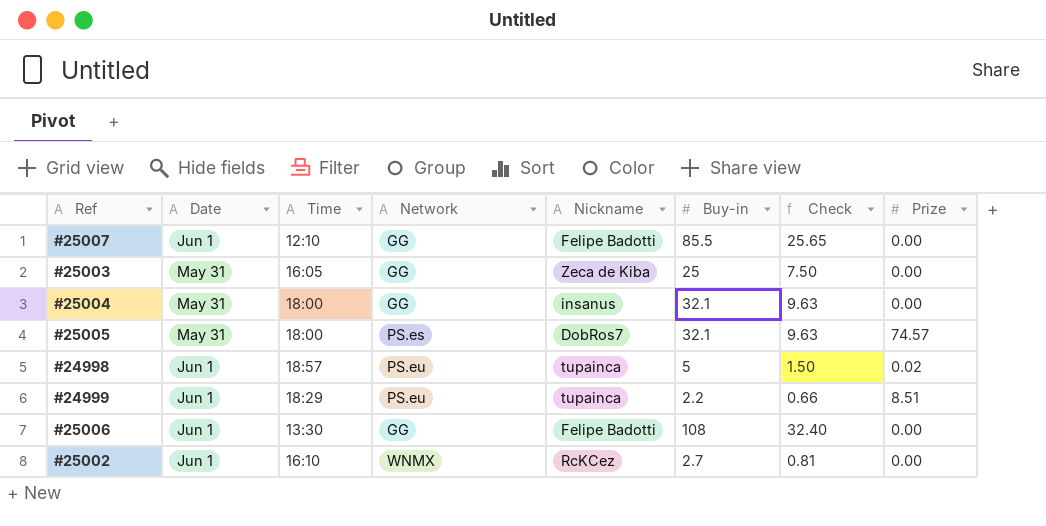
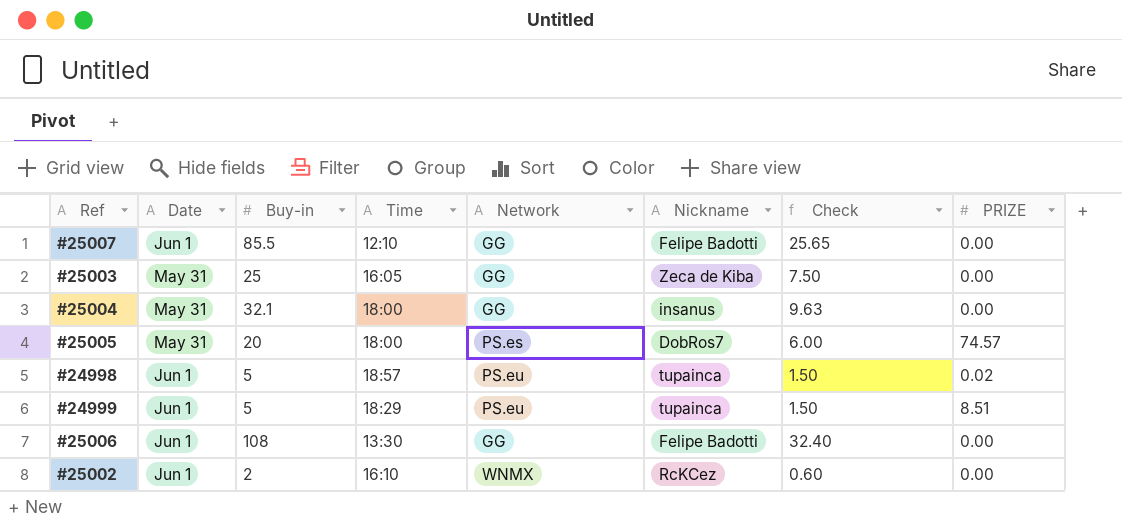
column Buy-in | position: 6 -> 3
column name: Prize -> PRIZE
#25005 | Buy-in: 32.1 -> 20
#25005 | Check: 9.63 -> 6.00
#24999 | Buy-in: 2.2 -> 5
#24999 | Check: 0.66 -> 1.50
#25002 | Buy-in: 2.7 -> 2
#25002 | Check: 0.81 -> 0.60

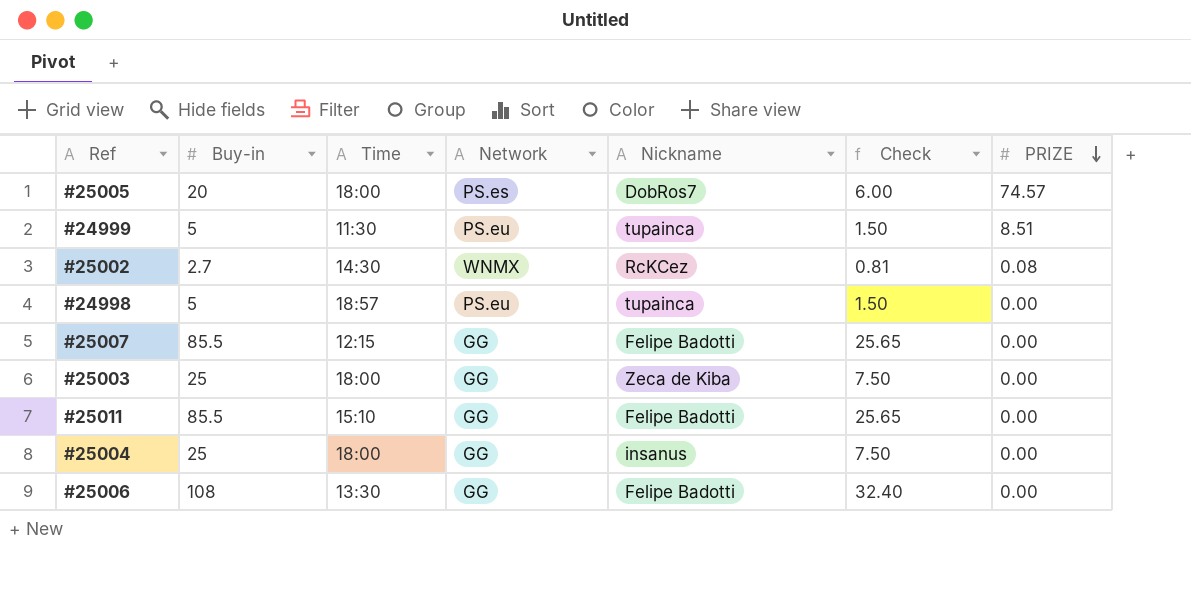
row order: none -> PRIZE descending
column Date | position: 2 -> none
#24999 | Time: 18:29 -> 11:30
#25002 | Buy-in: 2 -> 2.7
#25002 | Time: 16:10 -> 14:30
#25002 | Check: 0.60 -> 0.81
#25002 | PRIZE: 0.00 -> 0.08
#24998 | PRIZE: 0.02 -> 0.00
#25007 | Time: 12:10 -> 12:15
#25003 | Time: 16:05 -> 18:00
row #25011: none -> 85.5 | 15:10 | GG | Felipe Badotti | 25.65 | 0.00
#25004 | Buy-in: 32.1 -> 25
#25004 | Check: 9.63 -> 7.50

